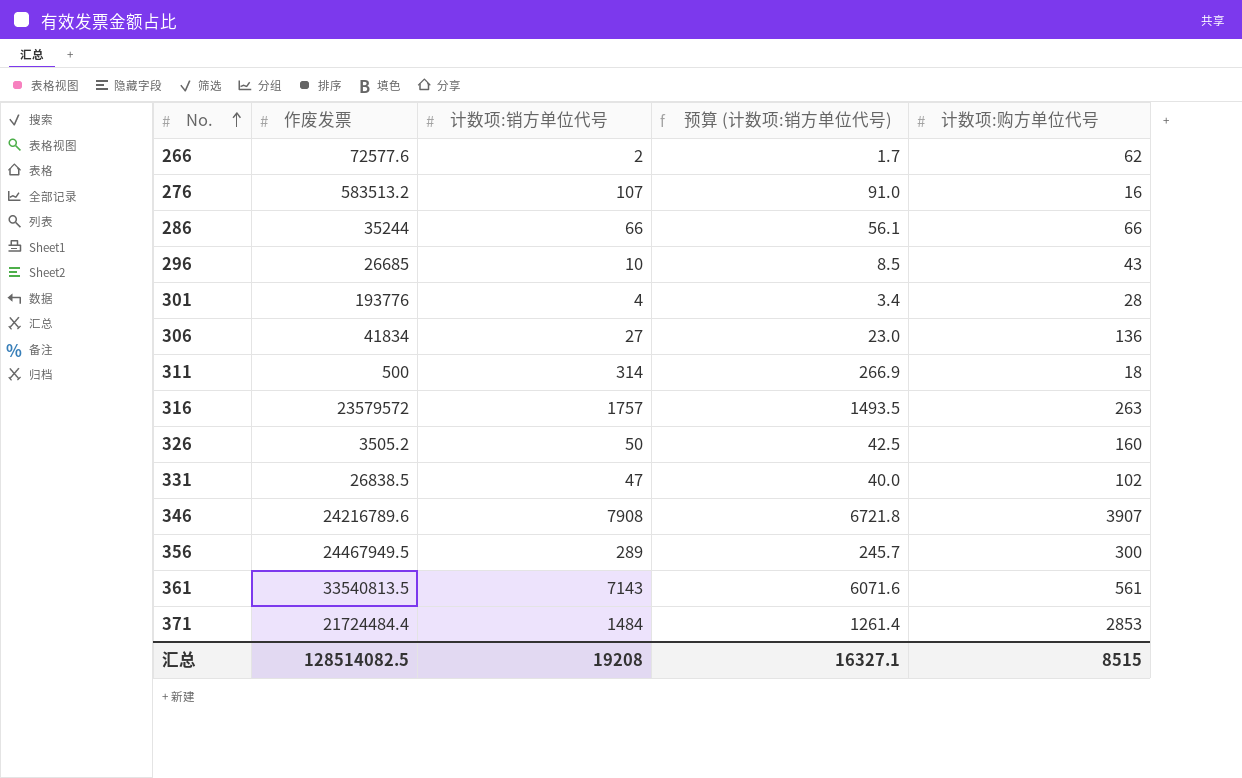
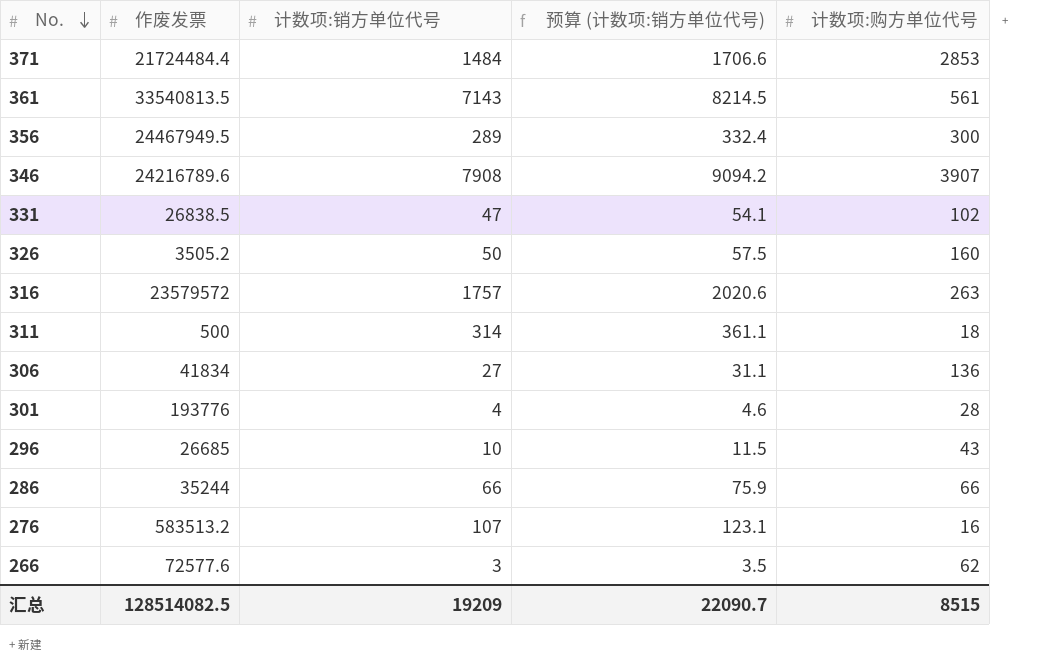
row order: No. ascending -> No. descending
column 预算 (计数项:销方单位代号) | formula: [计数项:销方单位代号] * 0.85 -> [计数项:销方单位代号] * 1.15
266 | 计数项:销方单位代号: 2 -> 3
汇总 | 计数项:销方单位代号: 19208 -> 19209
汇总 | 预算 (计数项:销方单位代号): 16327.1 -> 22090.7

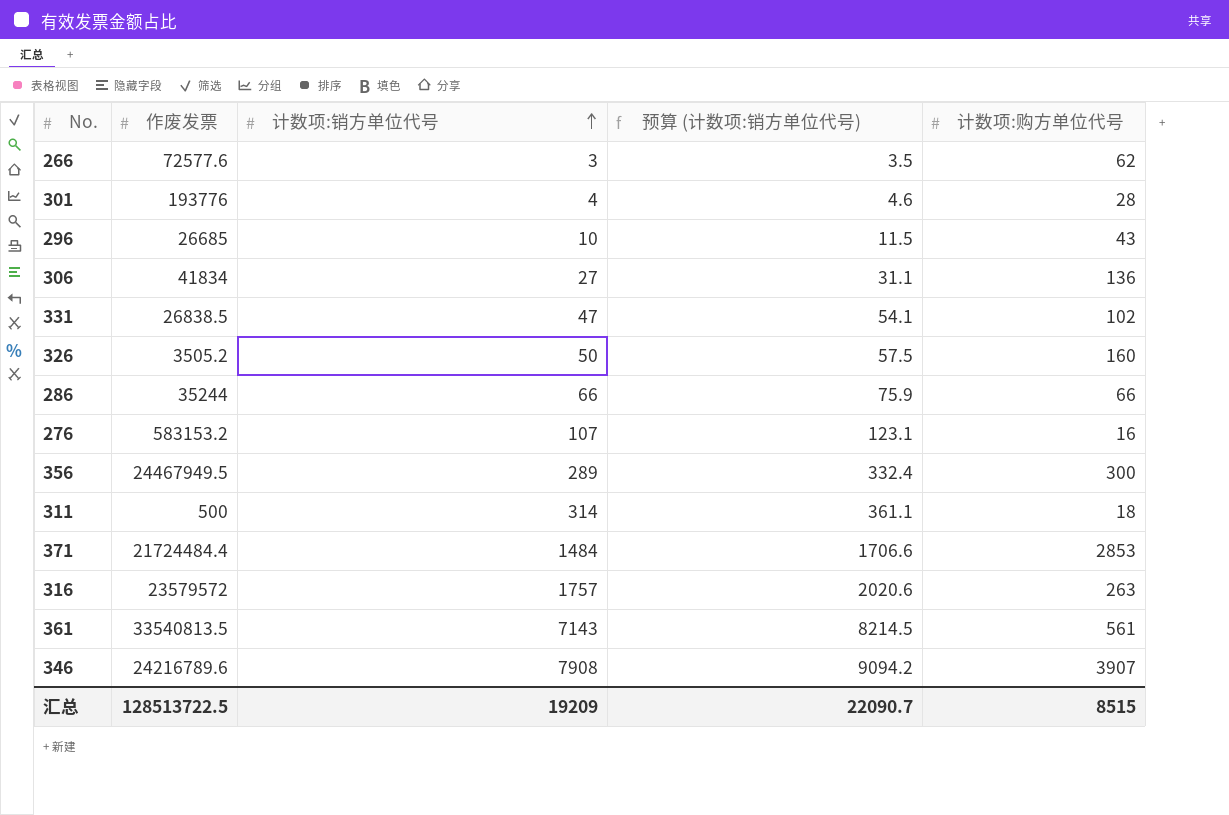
row order: No. descending -> 计数项:销方单位代号 ascending
276 | 作废发票: 583513.2 -> 583153.2
汇总 | 作废发票: 128514082.5 -> 128513722.5

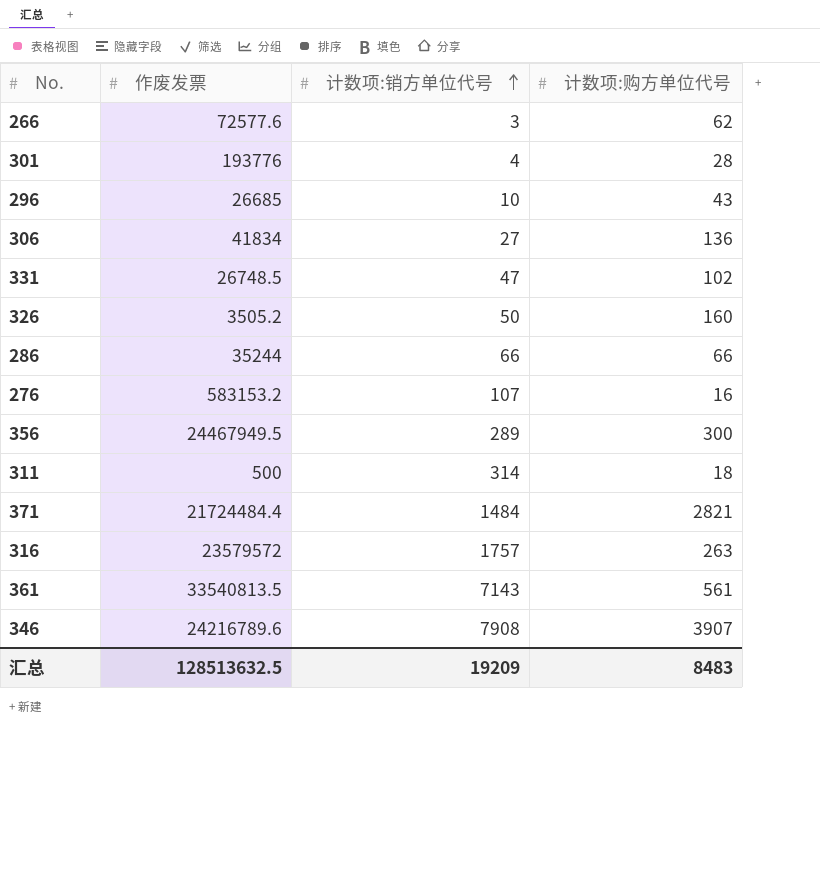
column 预算 (计数项:销方单位代号) | formula: [计数项:销方单位代号] * 1.15 -> none
331 | 作废发票: 26838.5 -> 26748.5
371 | 计数项:购方单位代号: 2853 -> 2821
汇总 | 作废发票: 128513722.5 -> 128513632.5
汇总 | 计数项:购方单位代号: 8515 -> 8483

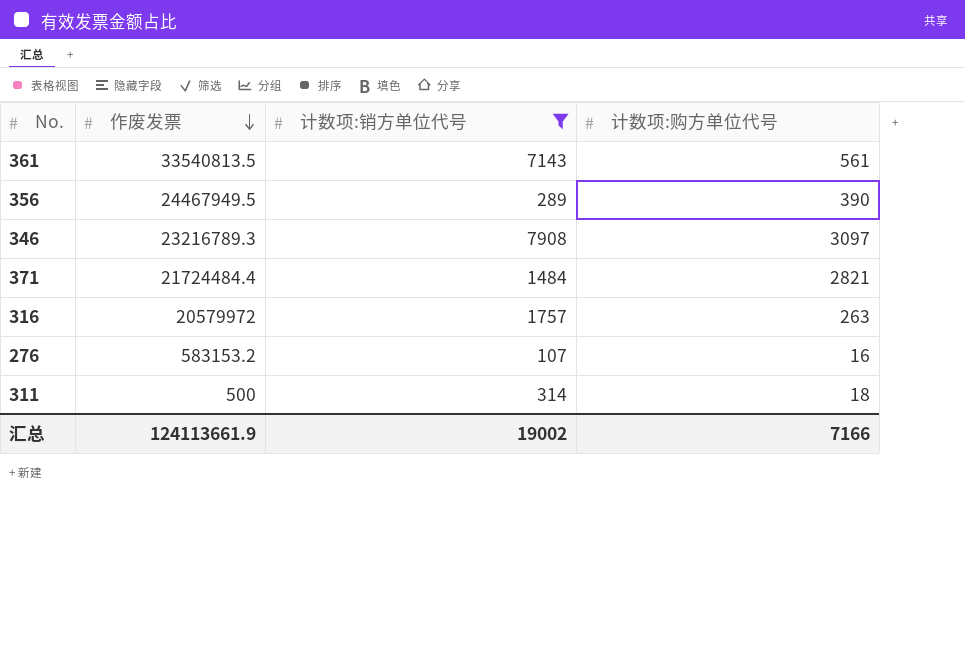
filter: none -> 计数项:销方单位代号 >= 107
row order: 计数项:销方单位代号 ascending -> 作废发票 descending
356 | 计数项:购方单位代号: 300 -> 390
346 | 作废发票: 24216789.6 -> 23216789.3
346 | 计数项:购方单位代号: 3907 -> 3097
316 | 作废发票: 23579572 -> 20579972
汇总 | 作废发票: 128513632.5 -> 124113661.9
汇总 | 计数项:销方单位代号: 19209 -> 19002
汇总 | 计数项:购方单位代号: 8483 -> 7166

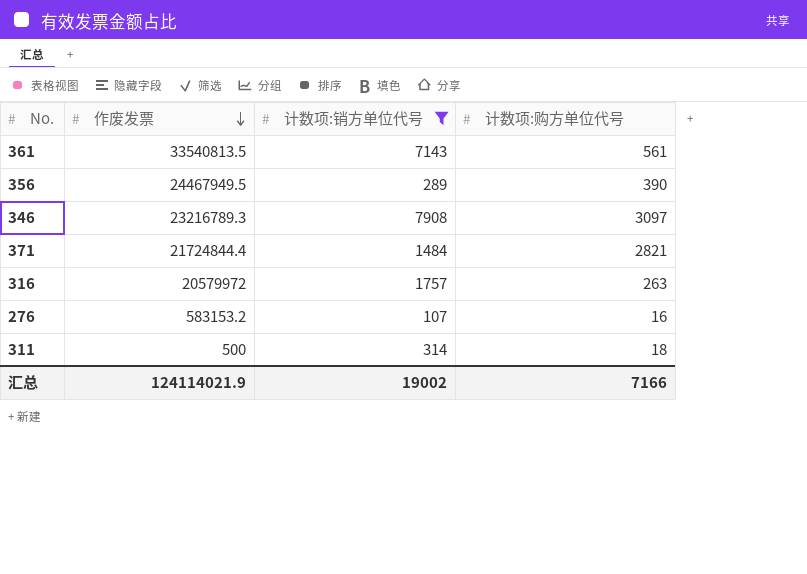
371 | 作废发票: 21724484.4 -> 21724844.4
汇总 | 作废发票: 124113661.9 -> 124114021.9

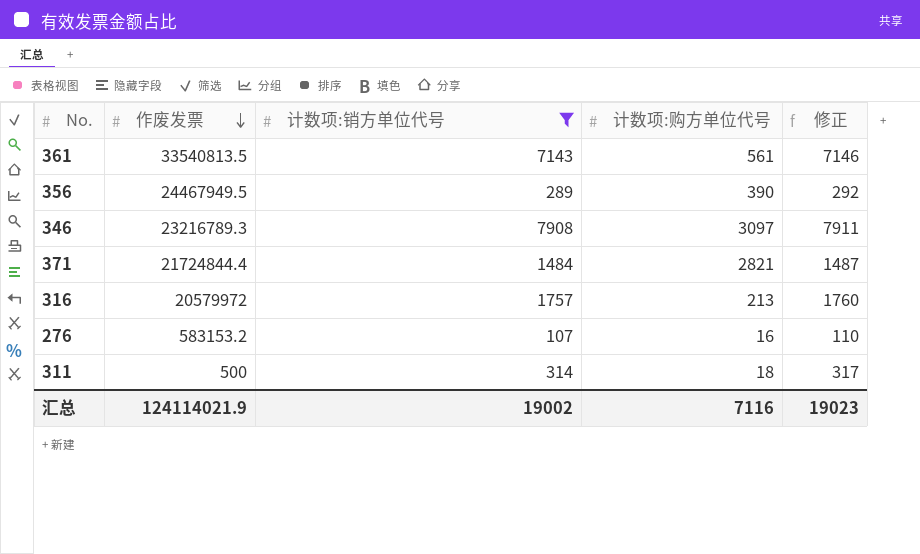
column 修正 | formula: none -> [计数项:销方单位代号] + 3
316 | 计数项:购方单位代号: 263 -> 213
汇总 | 计数项:购方单位代号: 7166 -> 7116

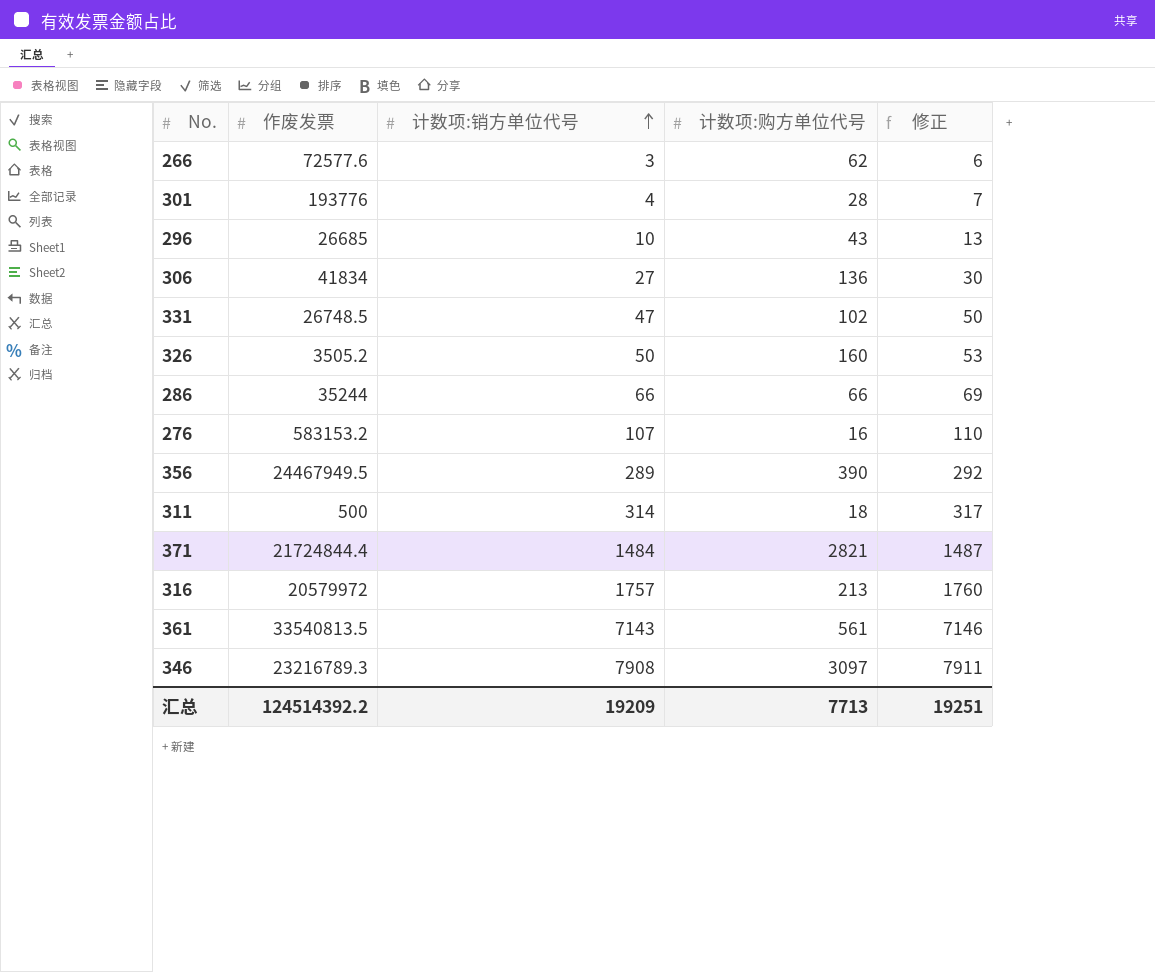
filter: 计数项:销方单位代号 >= 107 -> none
row order: 作废发票 descending -> 计数项:销方单位代号 ascending
汇总 | 作废发票: 124114021.9 -> 124514392.2
汇总 | 计数项:销方单位代号: 19002 -> 19209
汇总 | 计数项:购方单位代号: 7116 -> 7713
汇总 | 修正: 19023 -> 19251

